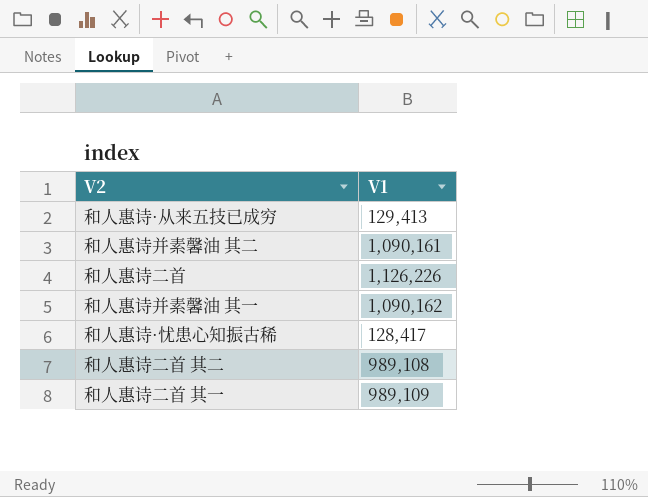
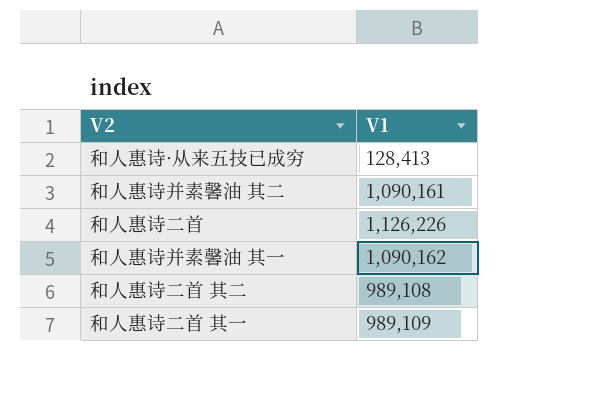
row 和人惠诗·忧患心知振古稀: 128,417 -> none
和人惠诗·从来五技已成穷 | V1: 129,413 -> 128,413

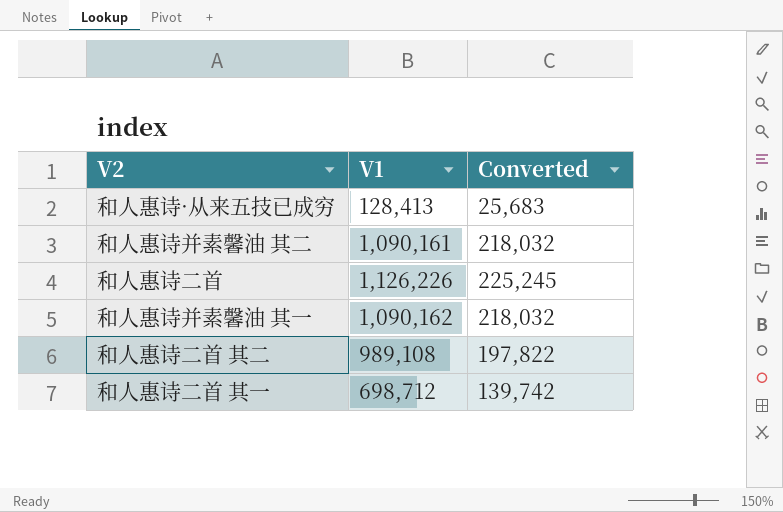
column Converted | formula: none -> [V1] * 0.2
和人惠诗二首 其一 | V1: 989,109 -> 698,712

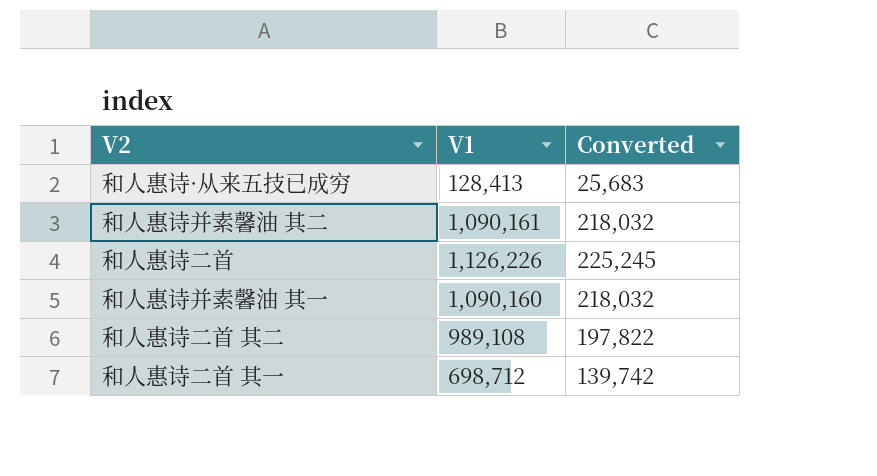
和人惠诗并素馨油 其一 | V1: 1,090,162 -> 1,090,160

